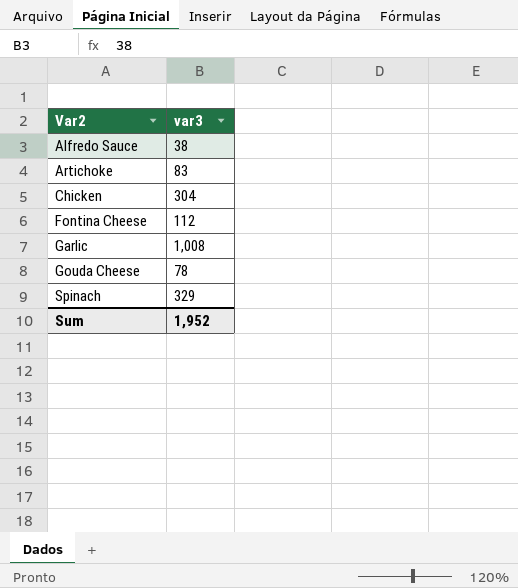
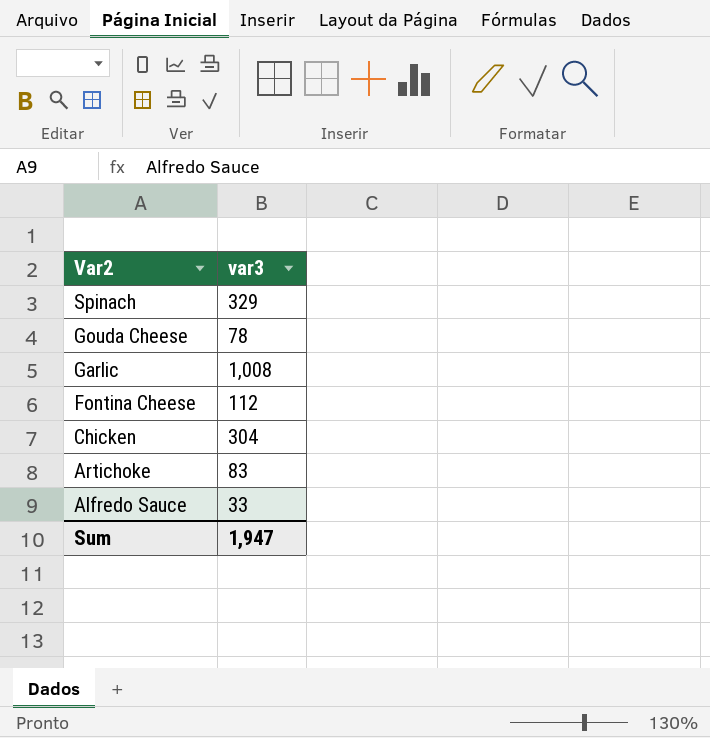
row order: Var2 ascending -> Var2 descending
Alfredo Sauce | var3: 38 -> 33
Sum | var3: 1,952 -> 1,947

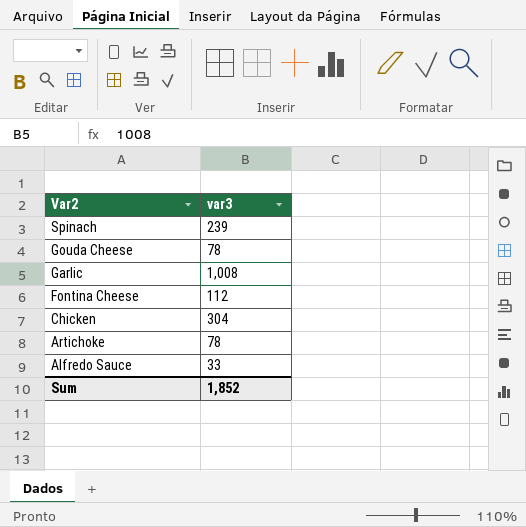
Spinach | var3: 329 -> 239
Artichoke | var3: 83 -> 78
Sum | var3: 1,947 -> 1,852

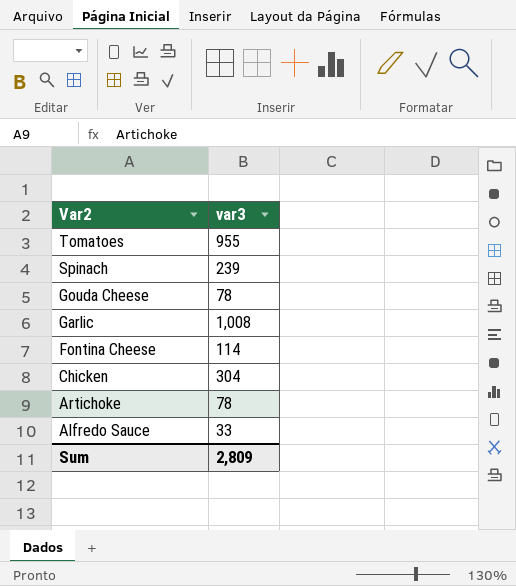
row Tomatoes: none -> 955
Fontina Cheese | var3: 112 -> 114
Sum | var3: 1,852 -> 2,809

